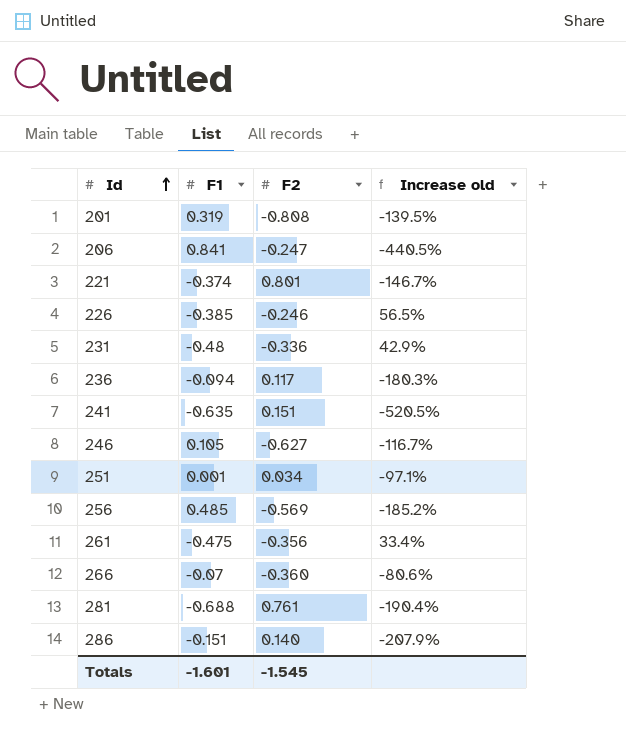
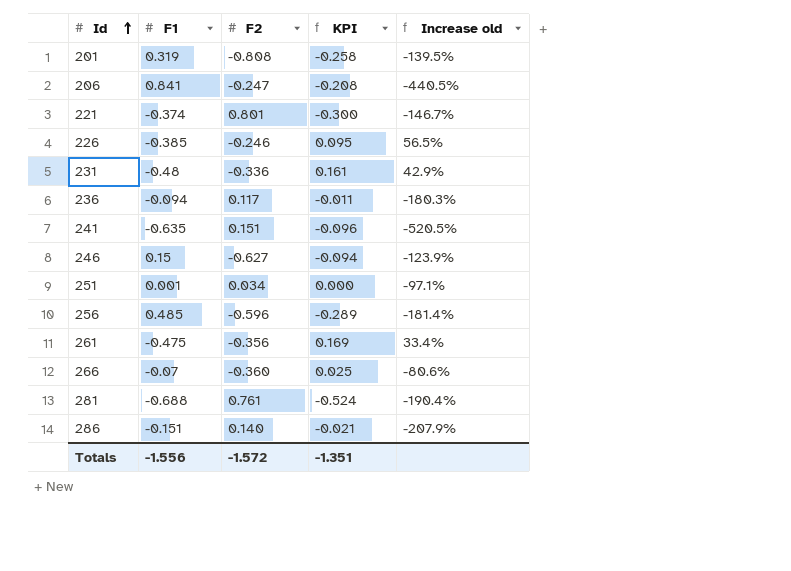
column KPI | formula: none -> [F1] * [F2]
246 | F1: 0.105 -> 0.15
246 | Increase old: -116.7% -> -123.9%
256 | F2: -0.569 -> -0.596
256 | Increase old: -185.2% -> -181.4%
Totals | F1: -1.601 -> -1.556
Totals | F2: -1.545 -> -1.572

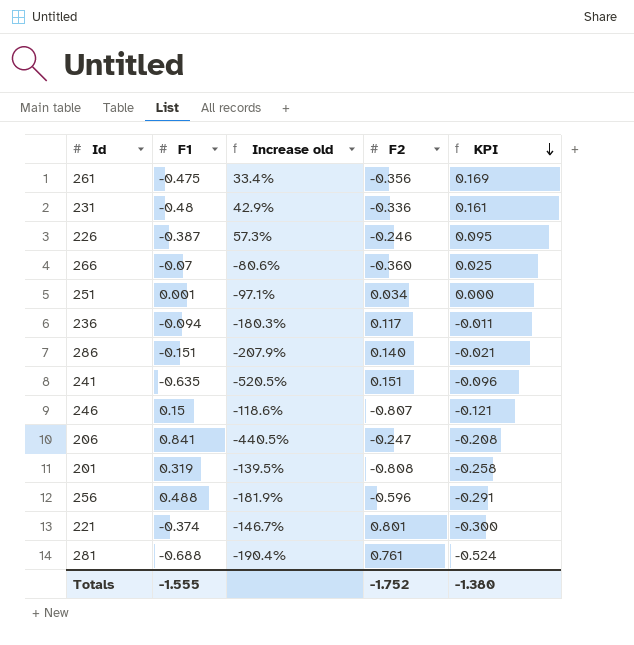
row order: Id ascending -> KPI descending
column Increase old | position: 5 -> 3
226 | F1: -0.385 -> -0.387
226 | Increase old: 56.5% -> 57.3%
246 | Increase old: -123.9% -> -118.6%
246 | F2: -0.627 -> -0.807
246 | KPI: -0.094 -> -0.121
256 | F1: 0.485 -> 0.488
256 | Increase old: -181.4% -> -181.9%
256 | KPI: -0.289 -> -0.291
Totals | F1: -1.556 -> -1.555
Totals | F2: -1.572 -> -1.752
Totals | KPI: -1.351 -> -1.380

